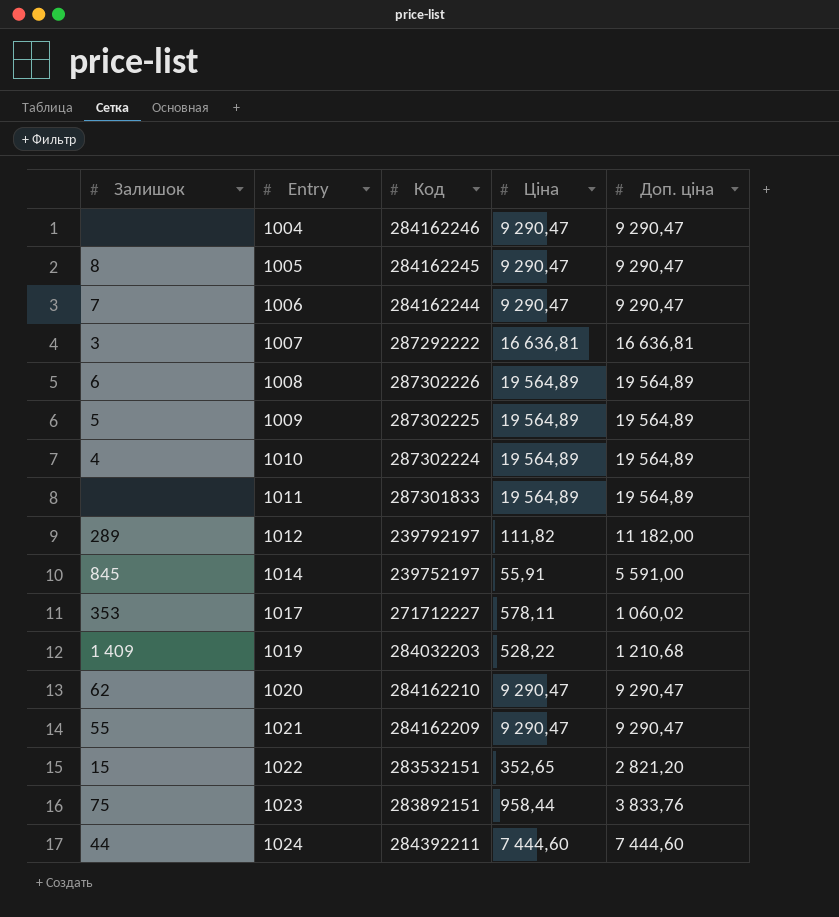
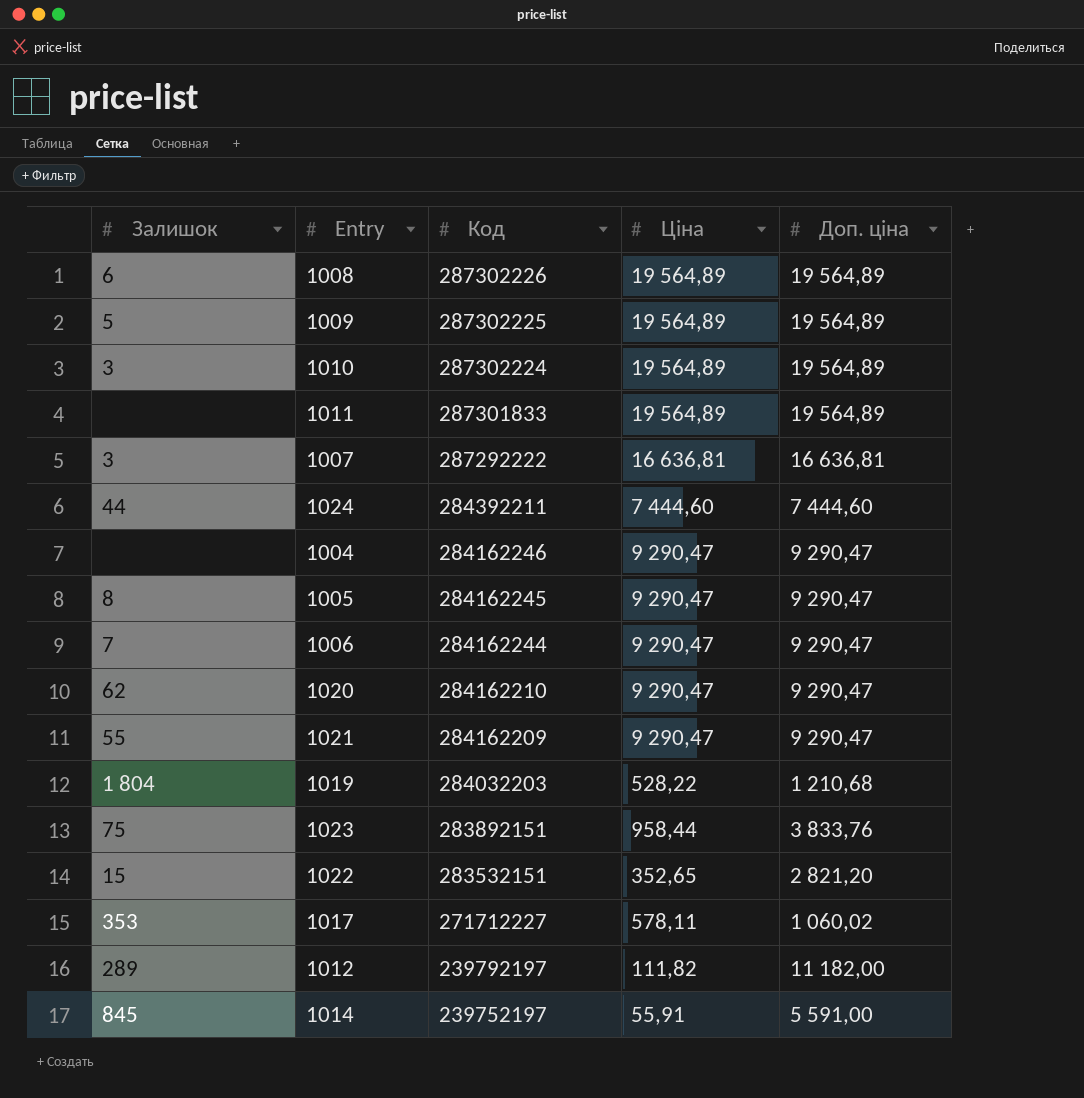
row order: Entry ascending -> Код descending
1010 | Залишок: 4 -> 3
1019 | Залишок: 1 409 -> 1 804

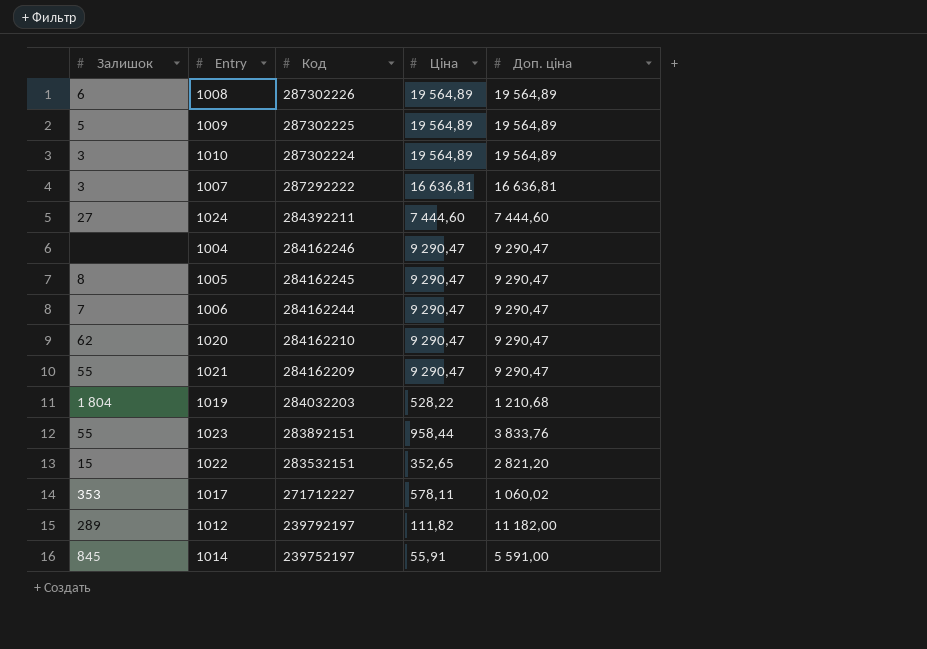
row 1011: none | 287301833 | 19 564,89 | 19 564,89 -> none
1024 | Залишок: 44 -> 27
1023 | Залишок: 75 -> 55

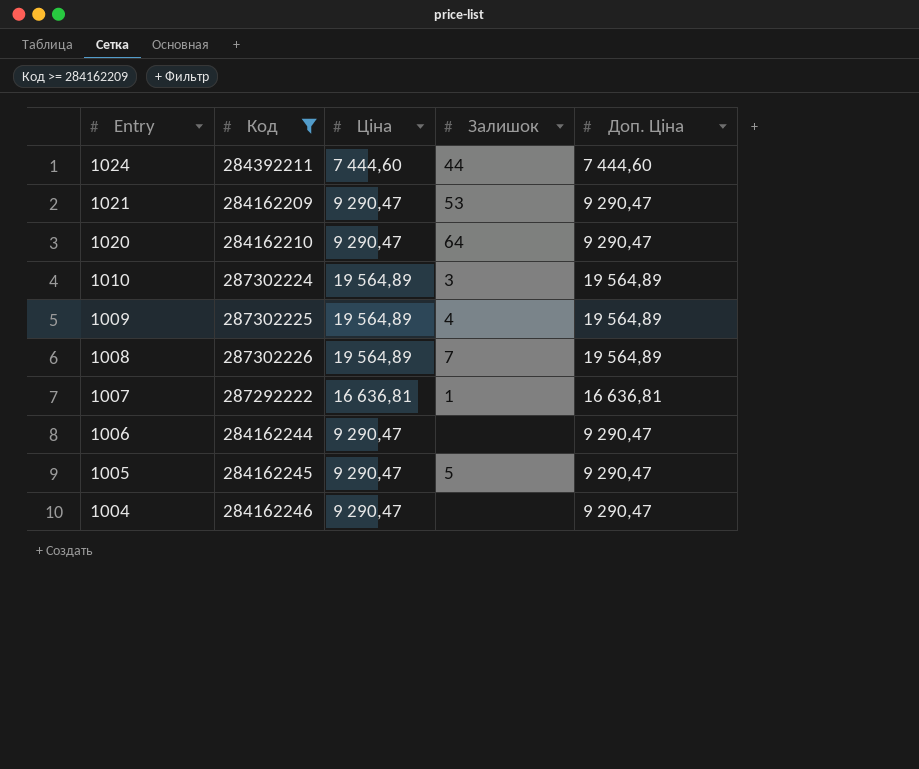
filter: none -> Код >= 284162209
row order: Код descending -> Entry descending
column Залишок | position: 1 -> 4
column name: Доп. ціна -> Доп. Ціна
1024 | Залишок: 27 -> 44
1021 | Залишок: 55 -> 53
1020 | Залишок: 62 -> 64
1009 | Залишок: 5 -> 4
1008 | Залишок: 6 -> 7
1007 | Залишок: 3 -> 1
1006 | Залишок: 7 -> none
1005 | Залишок: 8 -> 5

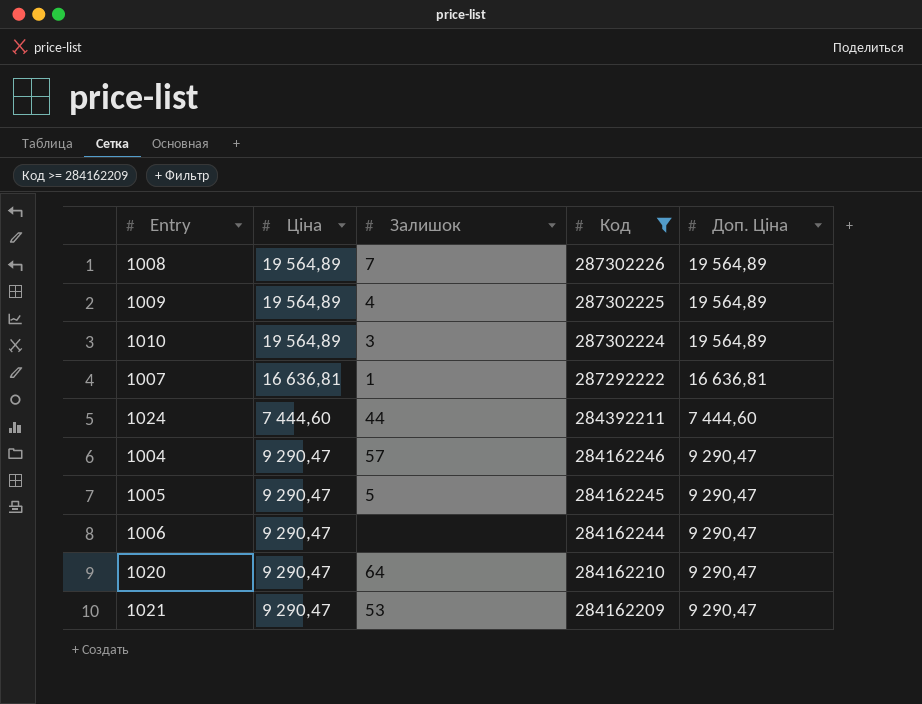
row order: Entry descending -> Код descending
column Код | position: 2 -> 4
1004 | Залишок: none -> 57

